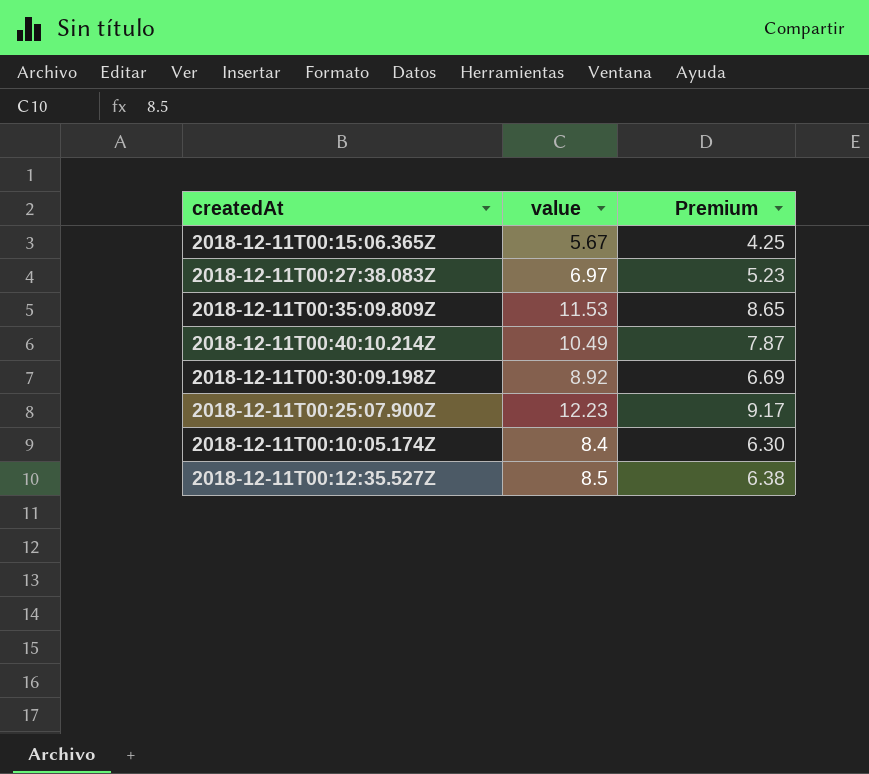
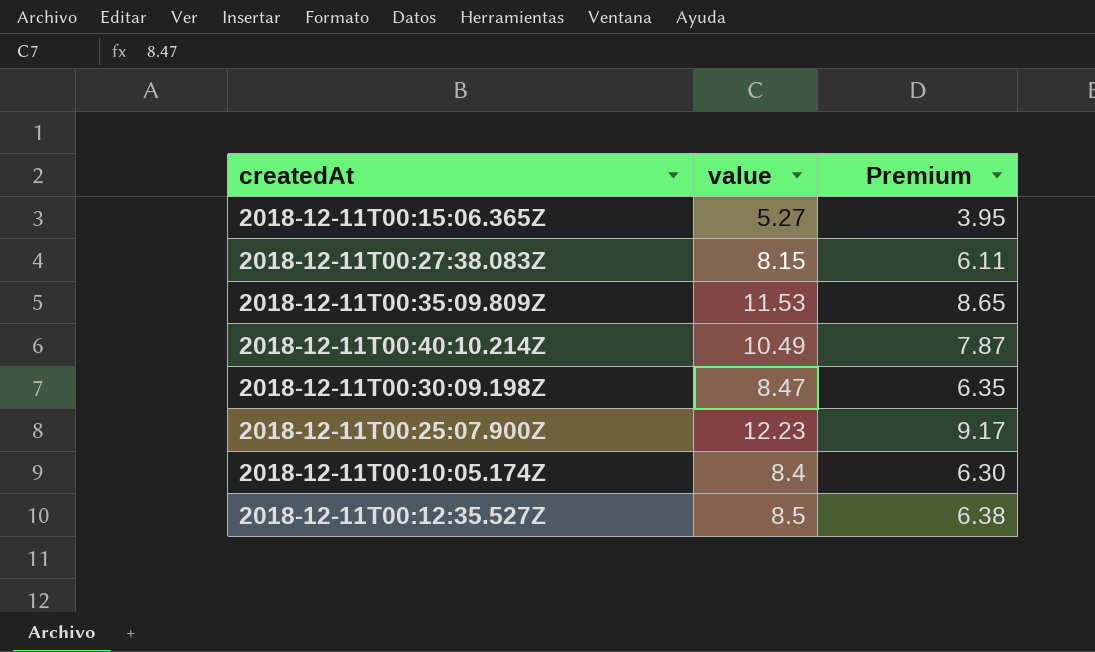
2018-12-11T00:15:06.365Z | value: 5.67 -> 5.27
2018-12-11T00:15:06.365Z | Premium: 4.25 -> 3.95
2018-12-11T00:27:38.083Z | value: 6.97 -> 8.15
2018-12-11T00:27:38.083Z | Premium: 5.23 -> 6.11
2018-12-11T00:30:09.198Z | value: 8.92 -> 8.47
2018-12-11T00:30:09.198Z | Premium: 6.69 -> 6.35

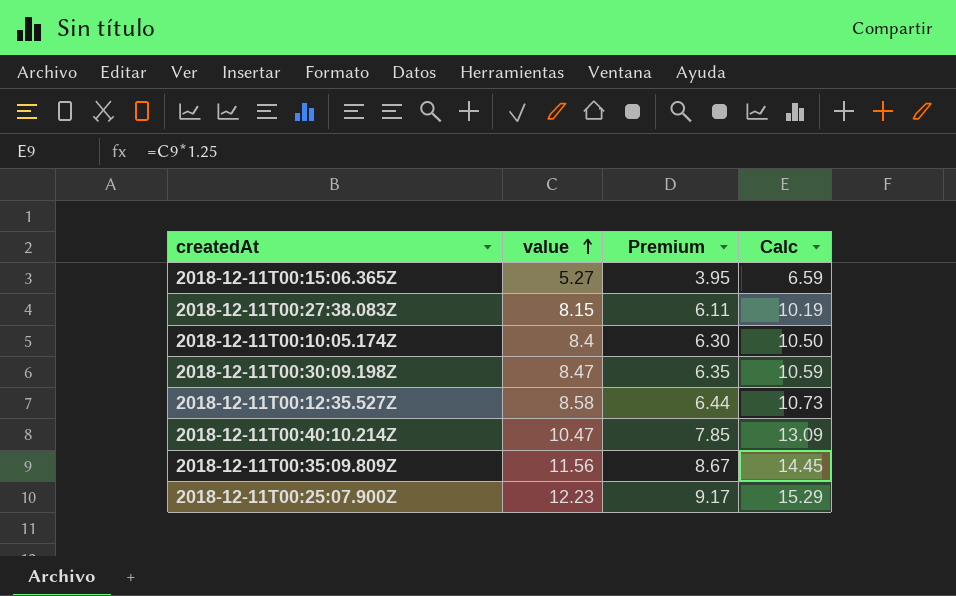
row order: none -> value ascending
column Calc | formula: none -> [value] * 1.25
2018-12-11T00:12:35.527Z | value: 8.5 -> 8.58
2018-12-11T00:12:35.527Z | Premium: 6.38 -> 6.44
2018-12-11T00:40:10.214Z | value: 10.49 -> 10.47
2018-12-11T00:40:10.214Z | Premium: 7.87 -> 7.85
2018-12-11T00:35:09.809Z | value: 11.53 -> 11.56
2018-12-11T00:35:09.809Z | Premium: 8.65 -> 8.67

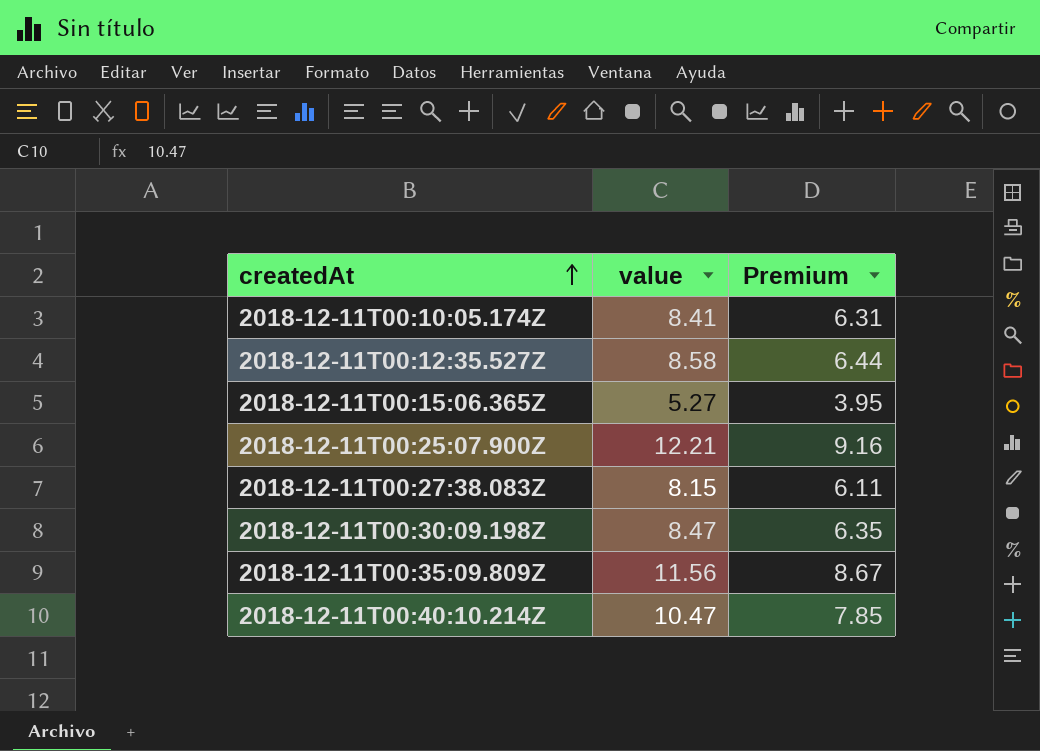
row order: value ascending -> createdAt ascending
column Calc | formula: [value] * 1.25 -> none
2018-12-11T00:10:05.174Z | value: 8.4 -> 8.41
2018-12-11T00:10:05.174Z | Premium: 6.30 -> 6.31
2018-12-11T00:25:07.900Z | value: 12.23 -> 12.21
2018-12-11T00:25:07.900Z | Premium: 9.17 -> 9.16

